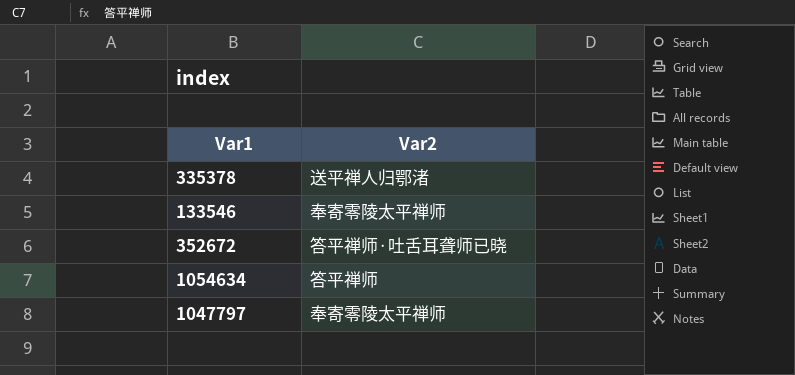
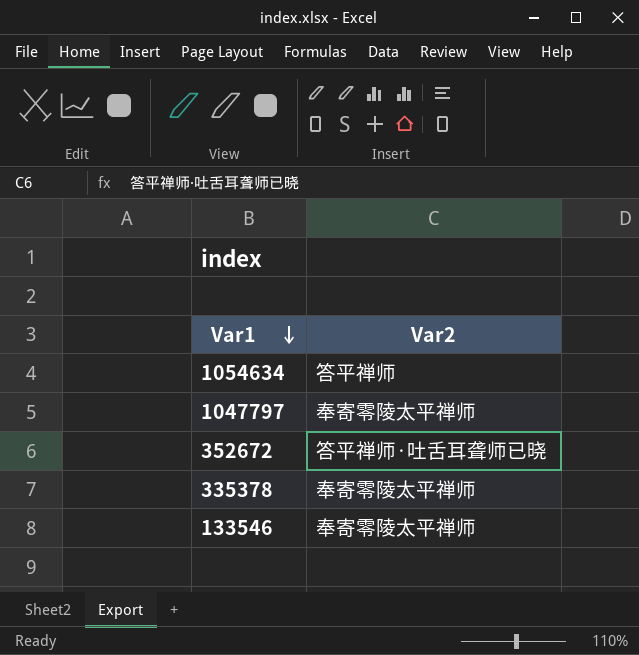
row order: none -> Var1 descending
335378 | Var2: 送平禅人归鄂渚 -> 奉寄零陵太平禅师

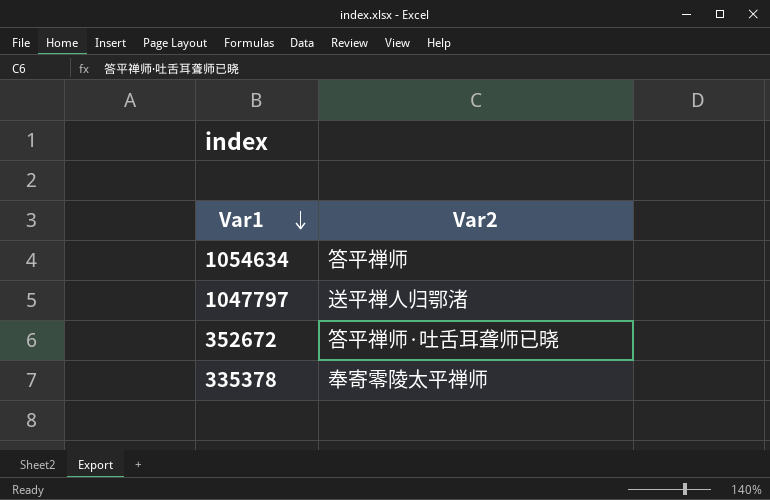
row 133546: 奉寄零陵太平禅师 -> none
1047797 | Var2: 奉寄零陵太平禅师 -> 送平禅人归鄂渚

